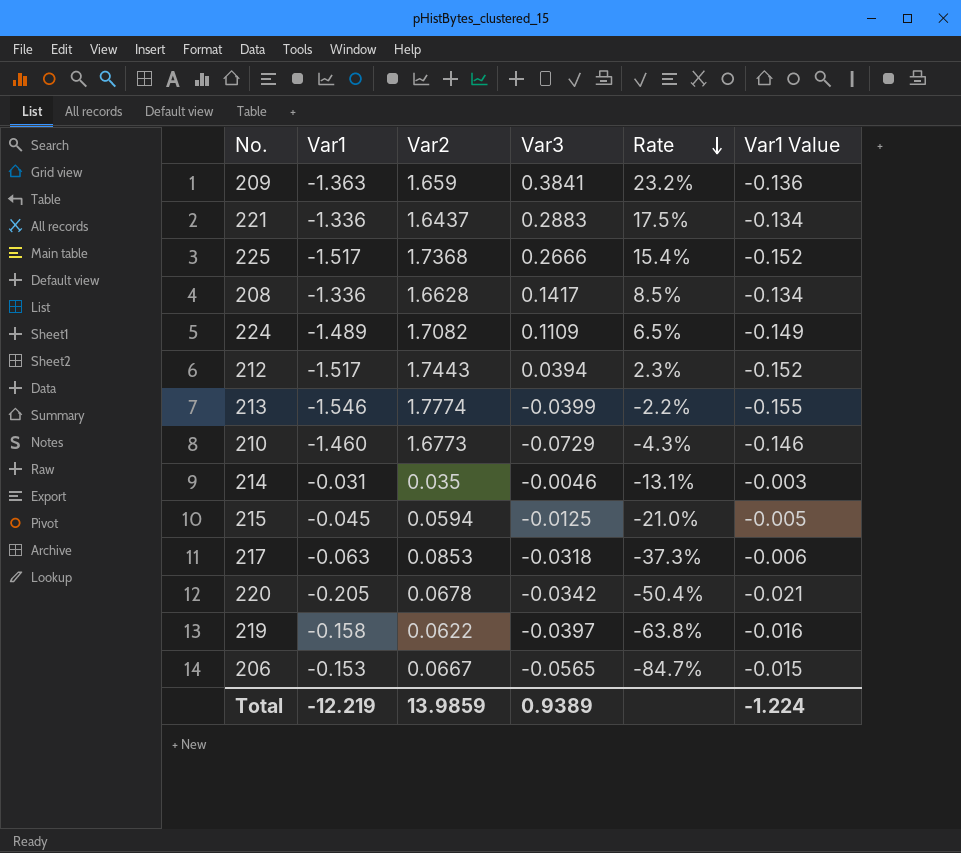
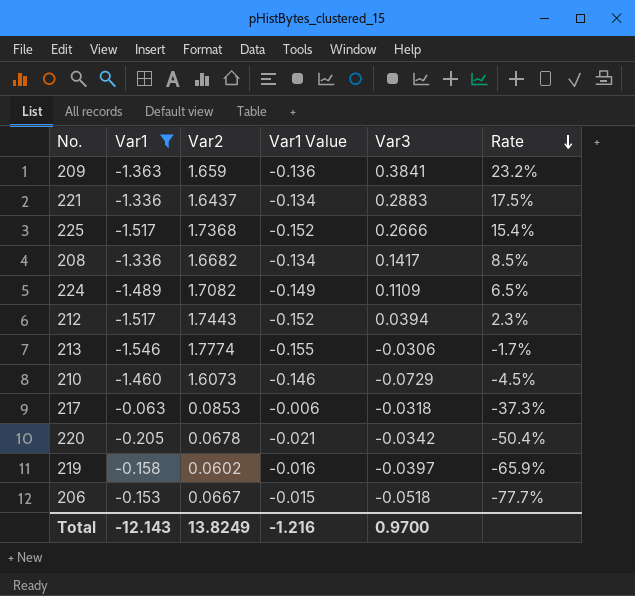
filter: none -> Var1 <= -0.063
column Var1 Value | position: 6 -> 4
208 | Var2: 1.6628 -> 1.6682
213 | Var3: -0.0399 -> -0.0306
213 | Rate: -2.2% -> -1.7%
210 | Var2: 1.6773 -> 1.6073
210 | Rate: -4.3% -> -4.5%
219 | Var2: 0.0622 -> 0.0602
219 | Rate: -63.8% -> -65.9%
206 | Var3: -0.0565 -> -0.0518
206 | Rate: -84.7% -> -77.7%
Total | Var1: -12.219 -> -12.143
Total | Var2: 13.9859 -> 13.8249
Total | Var1 Value: -1.224 -> -1.216
Total | Var3: 0.9389 -> 0.9700

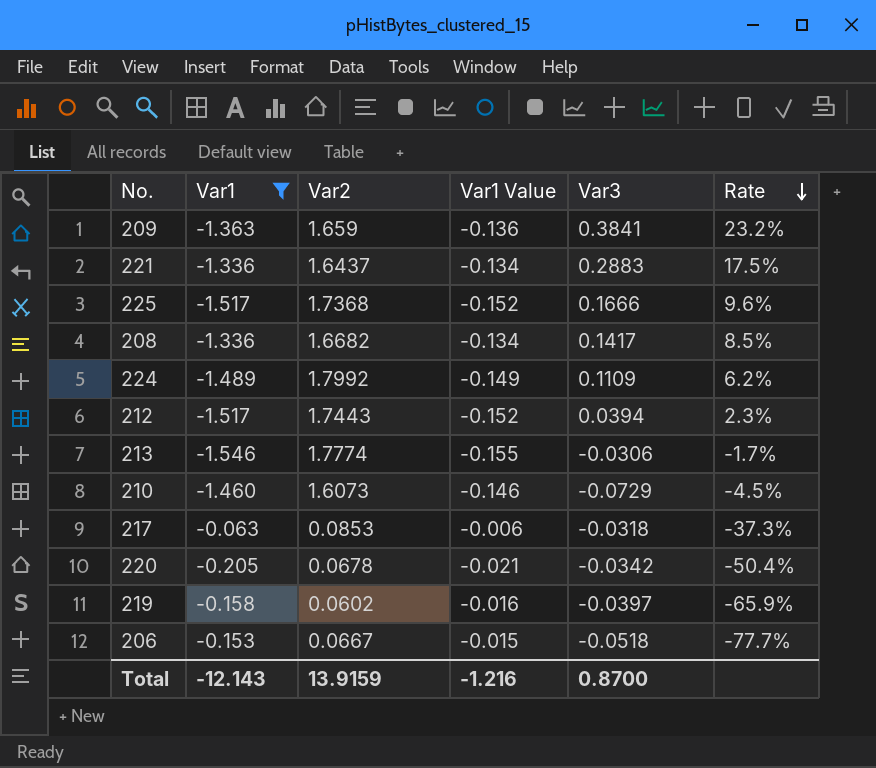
225 | Var3: 0.2666 -> 0.1666
225 | Rate: 15.4% -> 9.6%
224 | Var2: 1.7082 -> 1.7992
224 | Rate: 6.5% -> 6.2%
Total | Var2: 13.8249 -> 13.9159
Total | Var3: 0.9700 -> 0.8700

